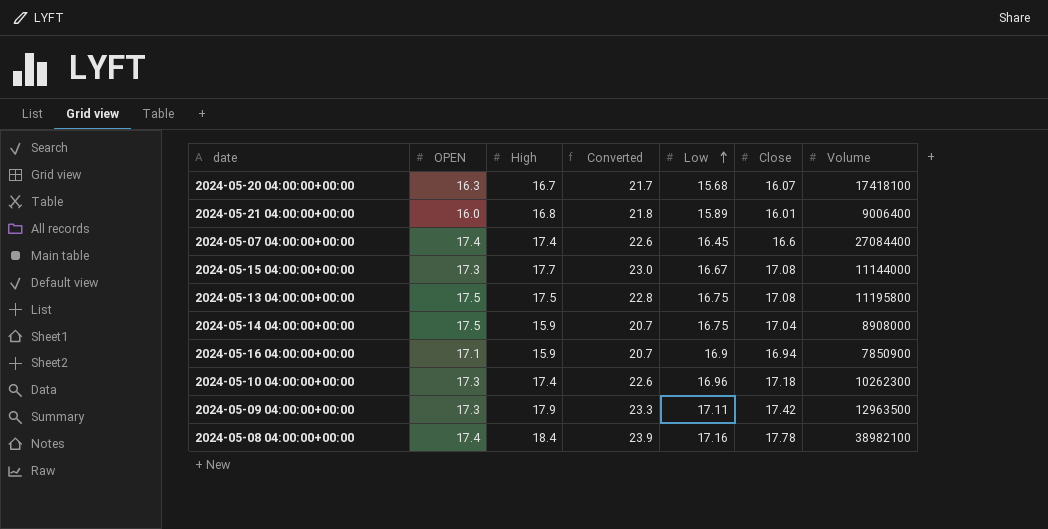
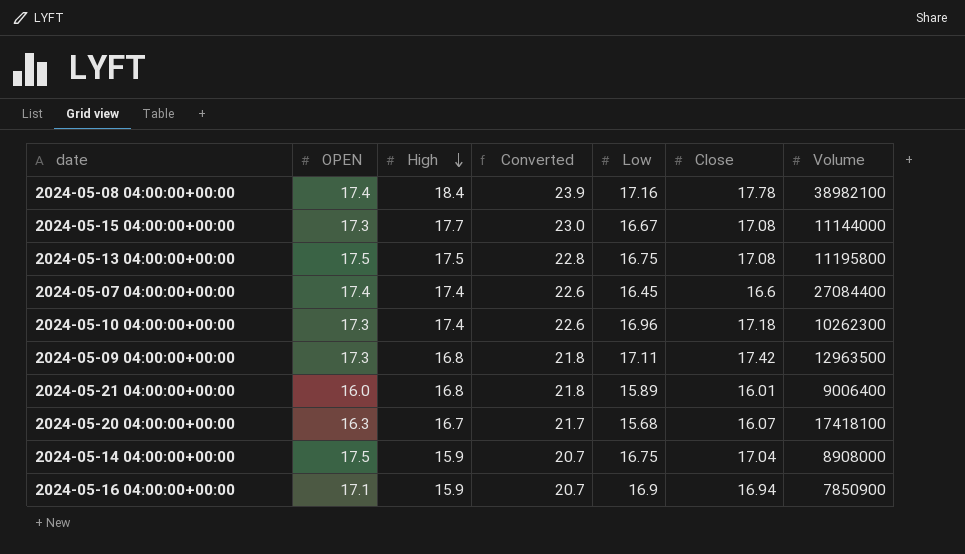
row order: Low ascending -> High descending
2024-05-09 04:00:00+00:00 | High: 17.9 -> 16.8
2024-05-09 04:00:00+00:00 | Converted: 23.3 -> 21.8

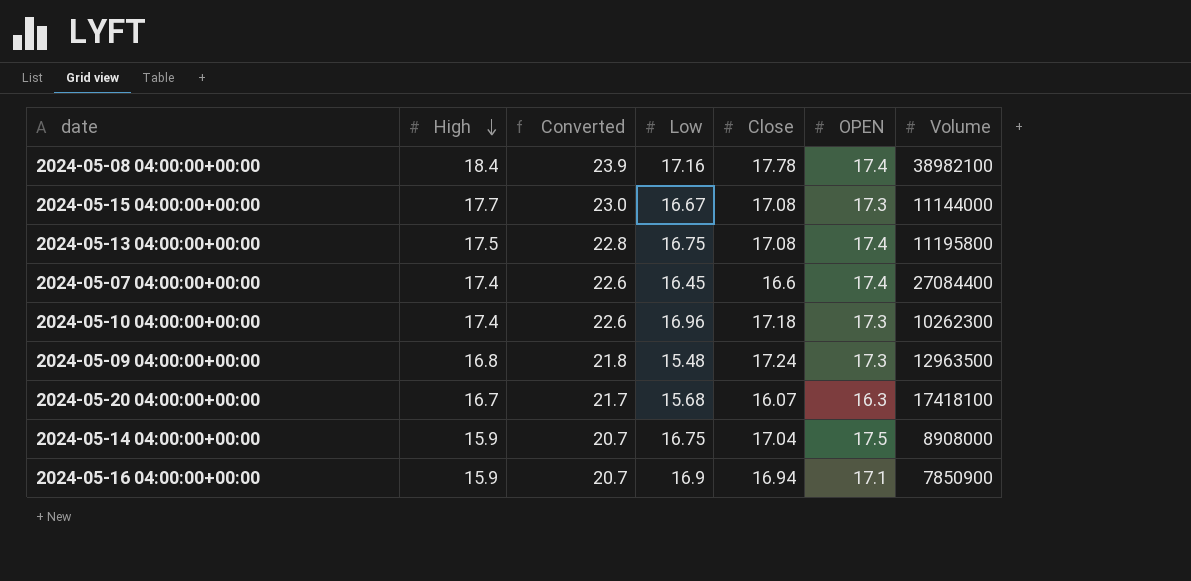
column OPEN | position: 2 -> 6
row 2024-05-21 04:00:00+00:00: 16.0 | 16.8 | 21.8 | 15.89 | 16.01 | 9006400 -> none
2024-05-13 04:00:00+00:00 | OPEN: 17.5 -> 17.4
2024-05-09 04:00:00+00:00 | Low: 17.11 -> 15.48
2024-05-09 04:00:00+00:00 | Close: 17.42 -> 17.24

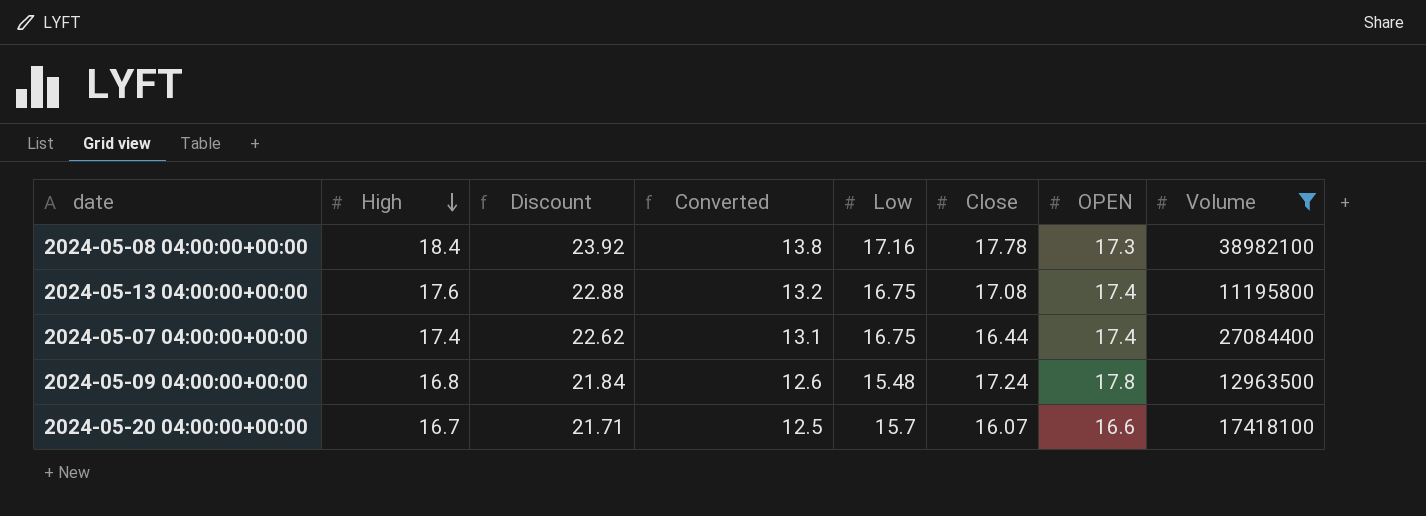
filter: none -> Volume >= 11195800
column Discount | formula: none -> [High] * 1.3
column Converted | formula: [High] * 1.3 -> [High] * 0.75
2024-05-08 04:00:00+00:00 | OPEN: 17.4 -> 17.3
2024-05-13 04:00:00+00:00 | High: 17.5 -> 17.6
2024-05-07 04:00:00+00:00 | Low: 16.45 -> 16.75
2024-05-07 04:00:00+00:00 | Close: 16.6 -> 16.44
2024-05-09 04:00:00+00:00 | OPEN: 17.3 -> 17.8
2024-05-20 04:00:00+00:00 | Low: 15.68 -> 15.7
2024-05-20 04:00:00+00:00 | OPEN: 16.3 -> 16.6

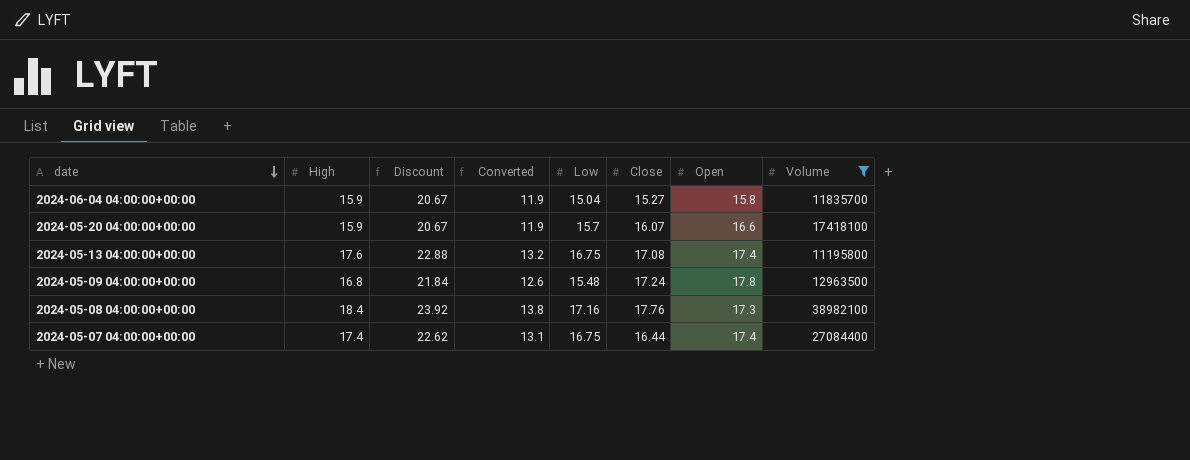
row order: High descending -> date descending
column name: OPEN -> Open
row 2024-06-04 04:00:00+00:00: none -> 15.9 | 20.67 | 11.9 | 15.04 | 15.27 | 15.8 | 11835700
2024-05-20 04:00:00+00:00 | High: 16.7 -> 15.9
2024-05-20 04:00:00+00:00 | Discount: 21.71 -> 20.67
2024-05-20 04:00:00+00:00 | Converted: 12.5 -> 11.9
2024-05-08 04:00:00+00:00 | Close: 17.78 -> 17.76

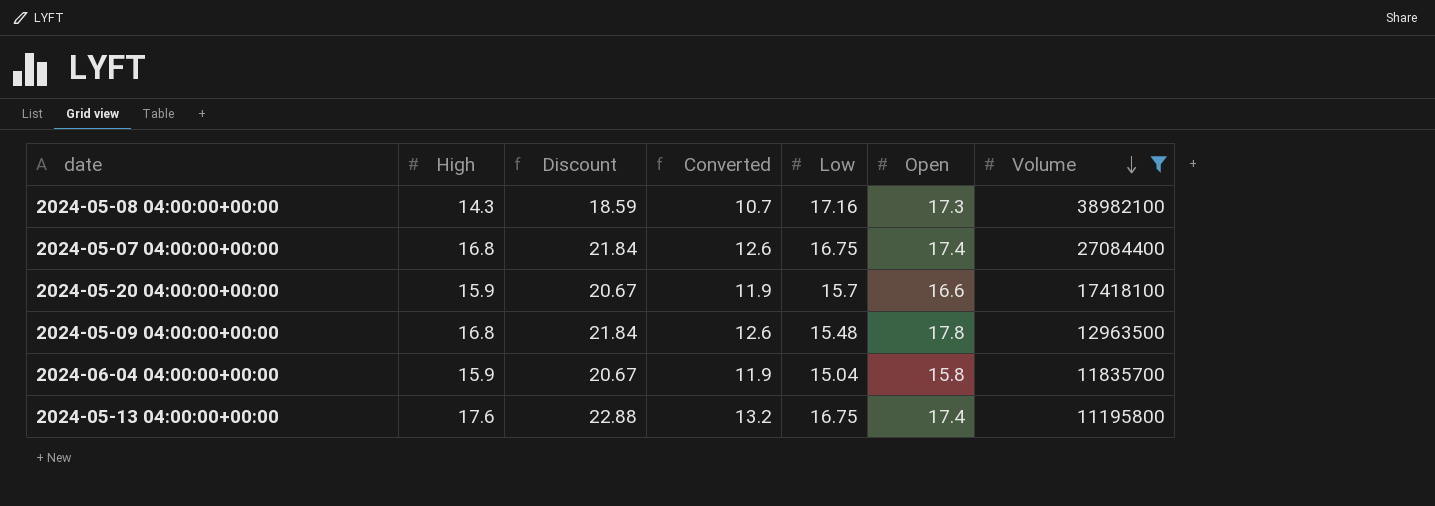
row order: date descending -> Volume descending
column Close | position: 6 -> none
2024-05-08 04:00:00+00:00 | High: 18.4 -> 14.3
2024-05-08 04:00:00+00:00 | Discount: 23.92 -> 18.59
2024-05-08 04:00:00+00:00 | Converted: 13.8 -> 10.7
2024-05-07 04:00:00+00:00 | High: 17.4 -> 16.8
2024-05-07 04:00:00+00:00 | Discount: 22.62 -> 21.84
2024-05-07 04:00:00+00:00 | Converted: 13.1 -> 12.6

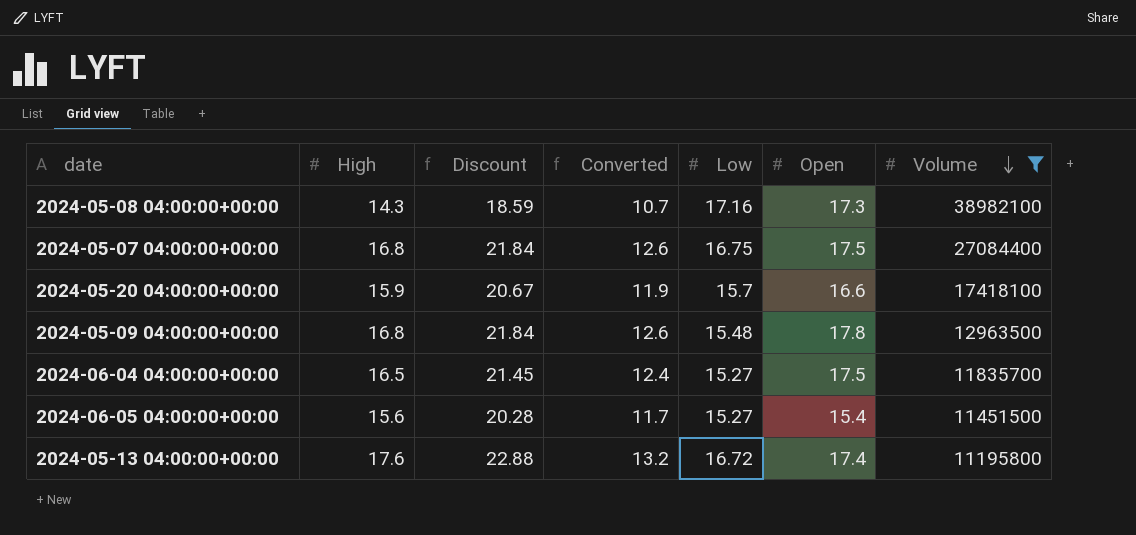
2024-05-07 04:00:00+00:00 | Open: 17.4 -> 17.5
2024-06-04 04:00:00+00:00 | High: 15.9 -> 16.5
2024-06-04 04:00:00+00:00 | Discount: 20.67 -> 21.45
2024-06-04 04:00:00+00:00 | Converted: 11.9 -> 12.4
2024-06-04 04:00:00+00:00 | Low: 15.04 -> 15.27
2024-06-04 04:00:00+00:00 | Open: 15.8 -> 17.5
row 2024-06-05 04:00:00+00:00: none -> 15.6 | 20.28 | 11.7 | 15.27 | 15.4 | 11451500
2024-05-13 04:00:00+00:00 | Low: 16.75 -> 16.72

